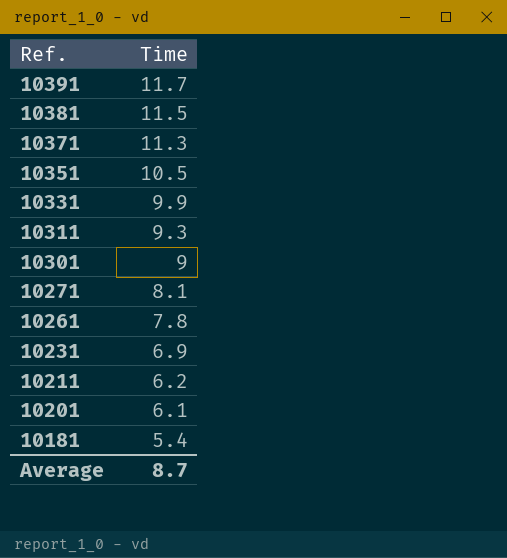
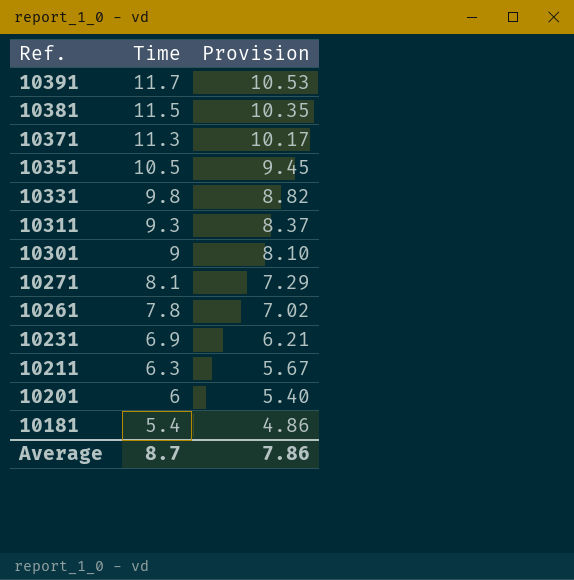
column Provision | formula: none -> [Time] * 0.9
10331 | Time: 9.9 -> 9.8
10211 | Time: 6.2 -> 6.3
10201 | Time: 6.1 -> 6

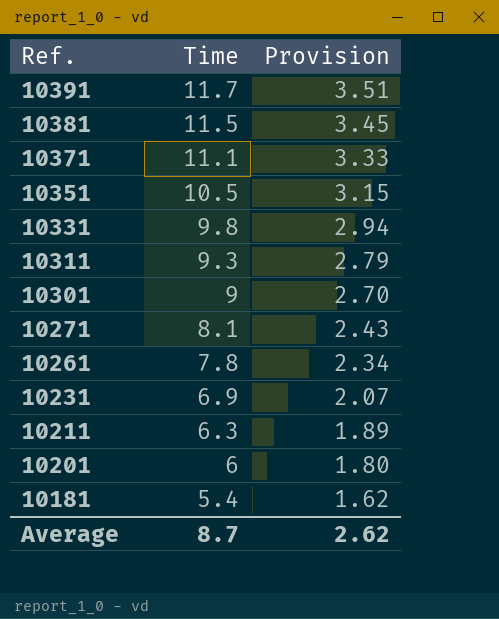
column Provision | formula: [Time] * 0.9 -> [Time] * 0.3
10371 | Time: 11.3 -> 11.1
Average | Provision: 7.86 -> 2.62

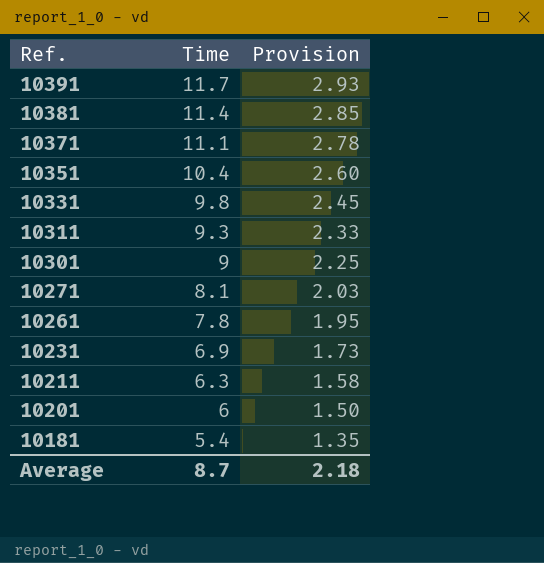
column Provision | formula: [Time] * 0.3 -> [Time] * 0.25
10381 | Time: 11.5 -> 11.4
10351 | Time: 10.5 -> 10.4
Average | Provision: 2.62 -> 2.18

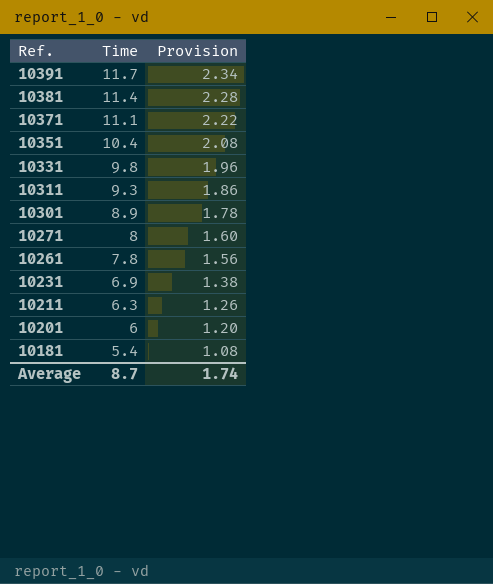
column Provision | formula: [Time] * 0.25 -> [Time] * 0.2
10301 | Time: 9 -> 8.9
10271 | Time: 8.1 -> 8
Average | Provision: 2.18 -> 1.74

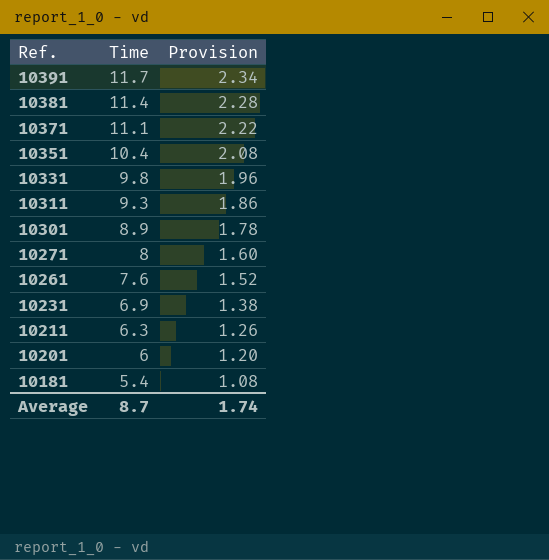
10261 | Time: 7.8 -> 7.6
10261 | Provision: 1.56 -> 1.52

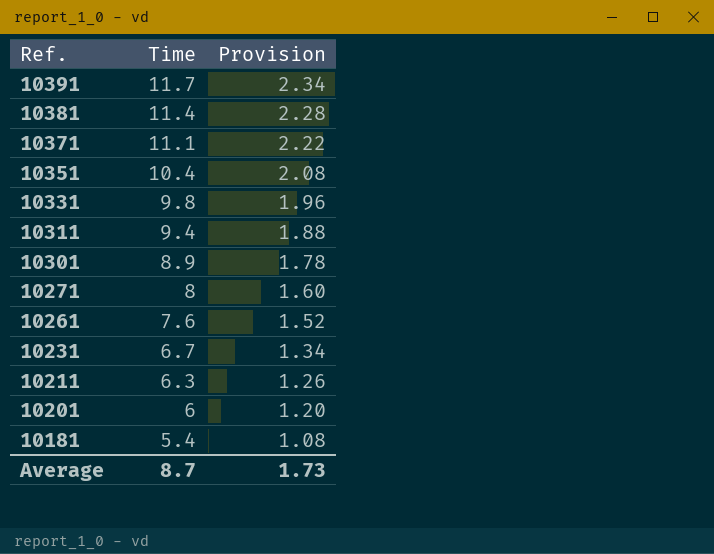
10311 | Time: 9.3 -> 9.4
10311 | Provision: 1.86 -> 1.88
10231 | Time: 6.9 -> 6.7
10231 | Provision: 1.38 -> 1.34
Average | Provision: 1.74 -> 1.73

